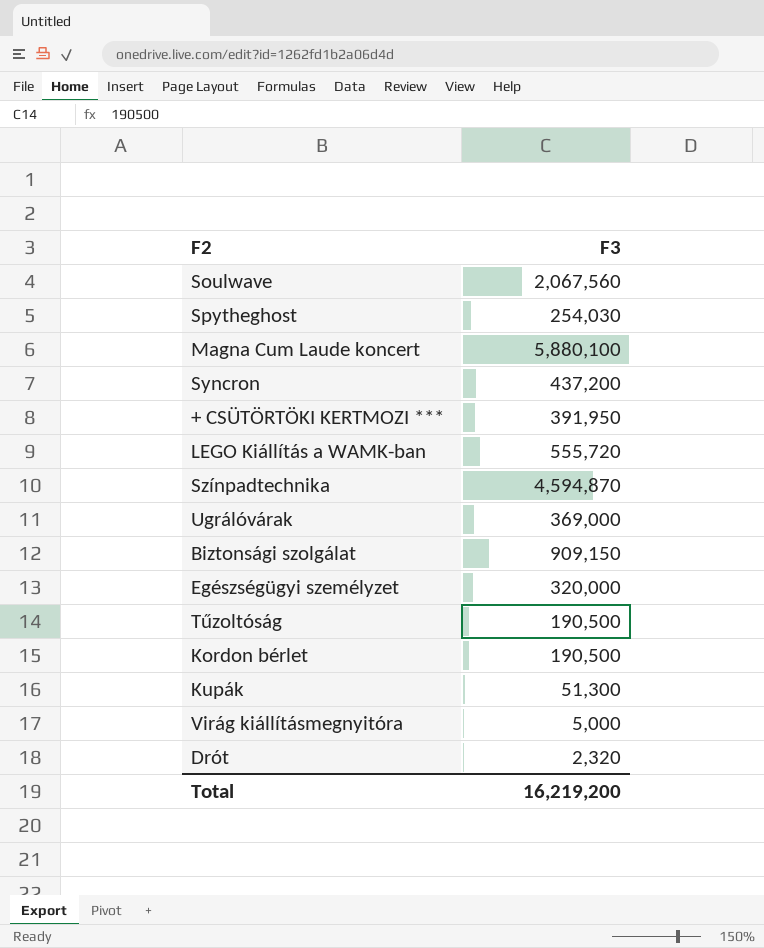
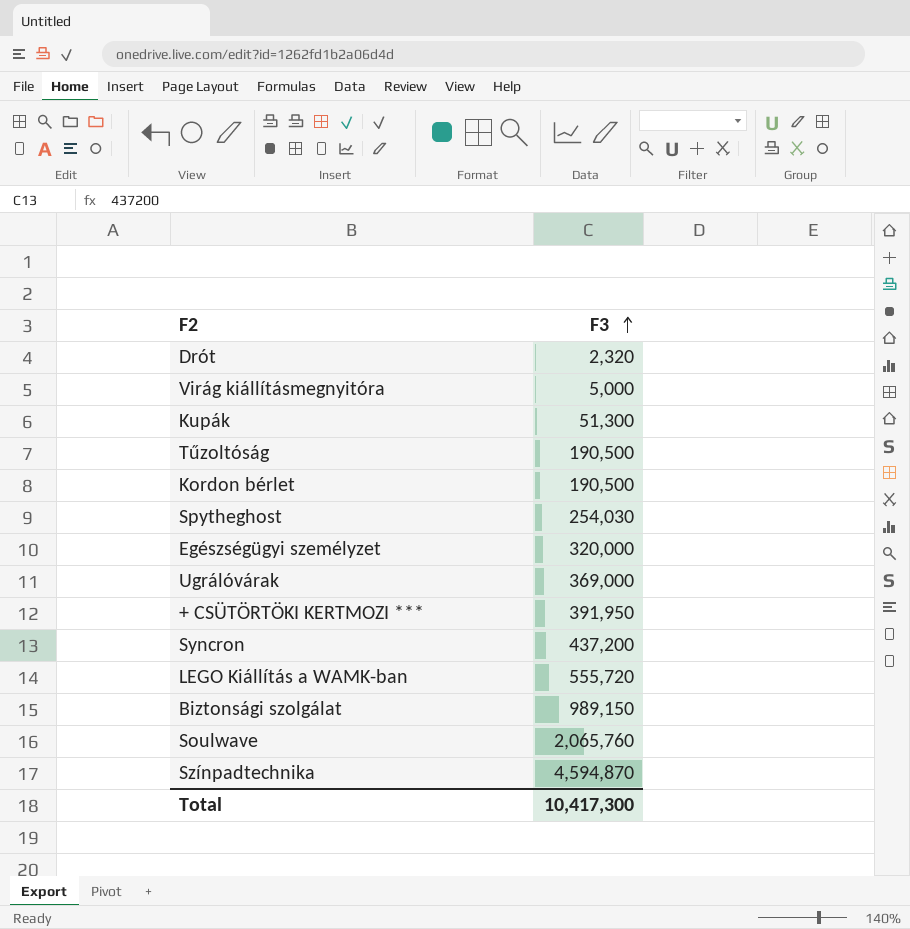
row order: none -> F3 ascending
row Magna Cum Laude koncert: 5,880,100 -> none
Biztonsági szolgálat | F3: 909,150 -> 989,150
Soulwave | F3: 2,067,560 -> 2,065,760
Total | F3: 16,219,200 -> 10,417,300

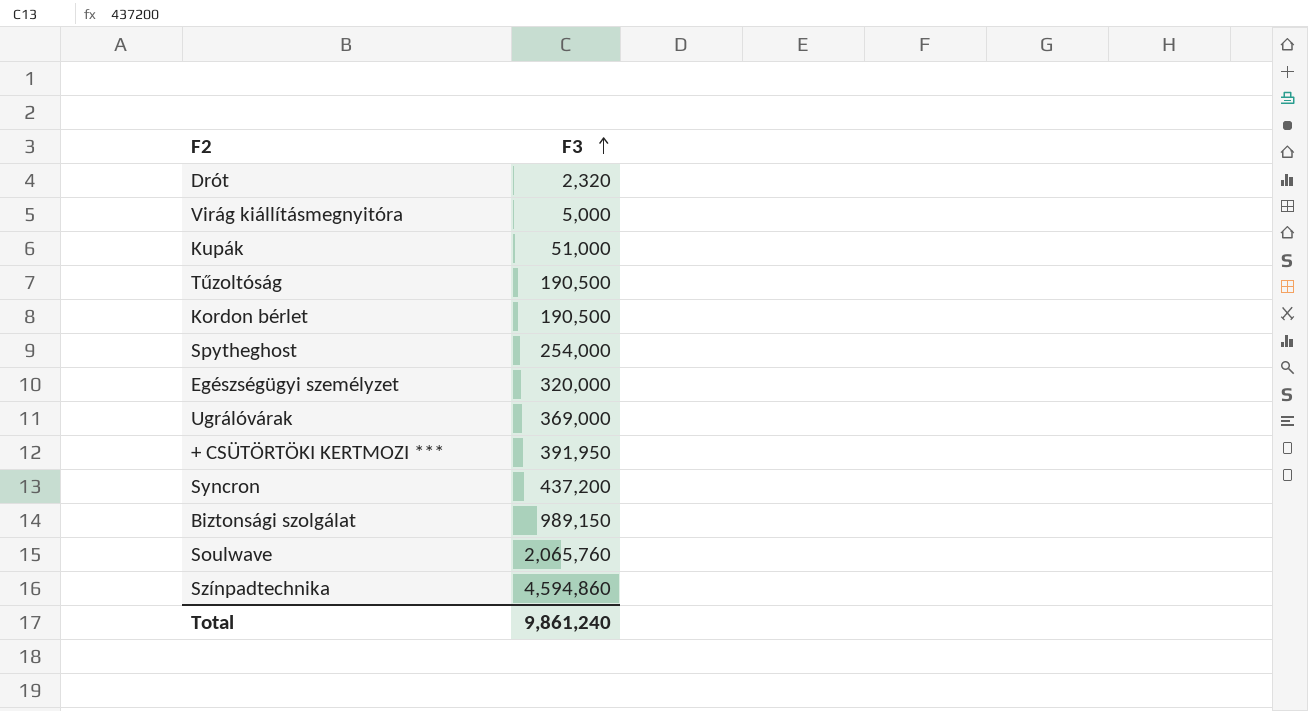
row LEGO Kiállítás a WAMK-ban: 555,720 -> none
Kupák | F3: 51,300 -> 51,000
Spytheghost | F3: 254,030 -> 254,000
Színpadtechnika | F3: 4,594,870 -> 4,594,860
Total | F3: 10,417,300 -> 9,861,240

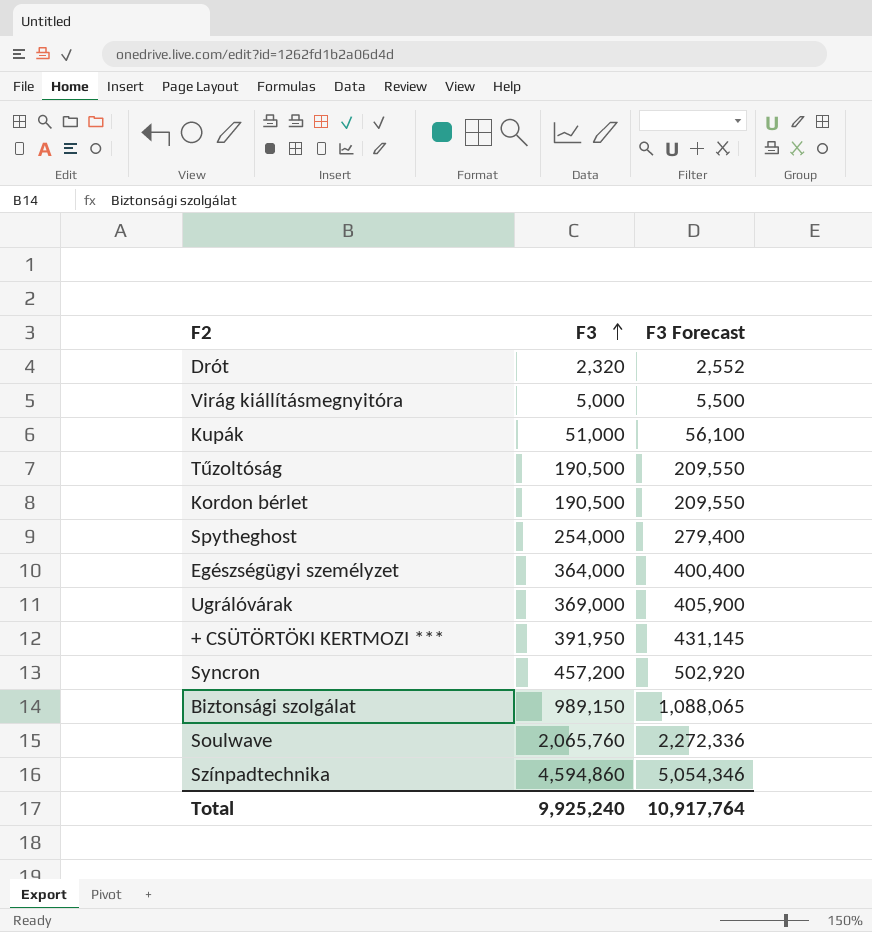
column F3 Forecast | formula: none -> [F3] * 1.1
Egészségügyi személyzet | F3: 320,000 -> 364,000
Syncron | F3: 437,200 -> 457,200
Total | F3: 9,861,240 -> 9,925,240

